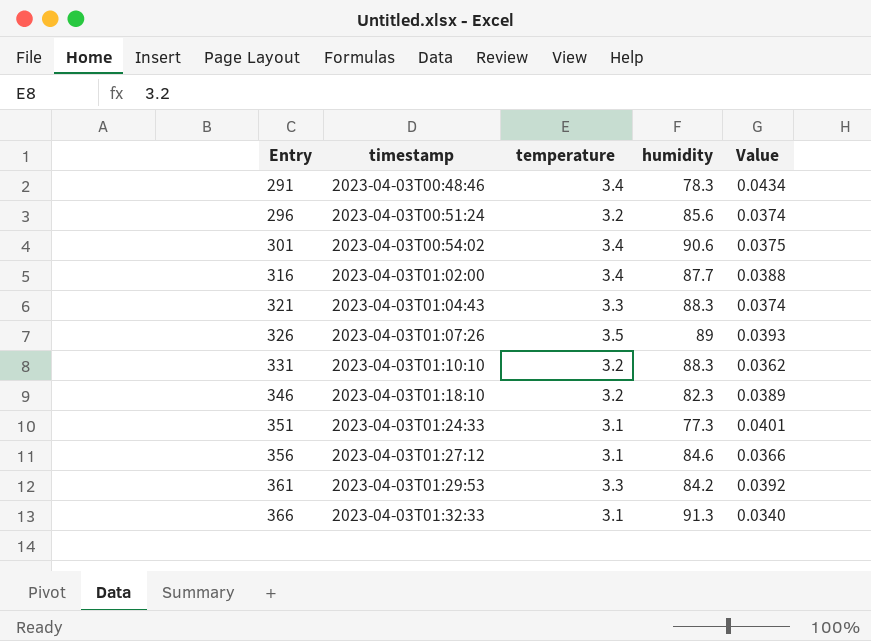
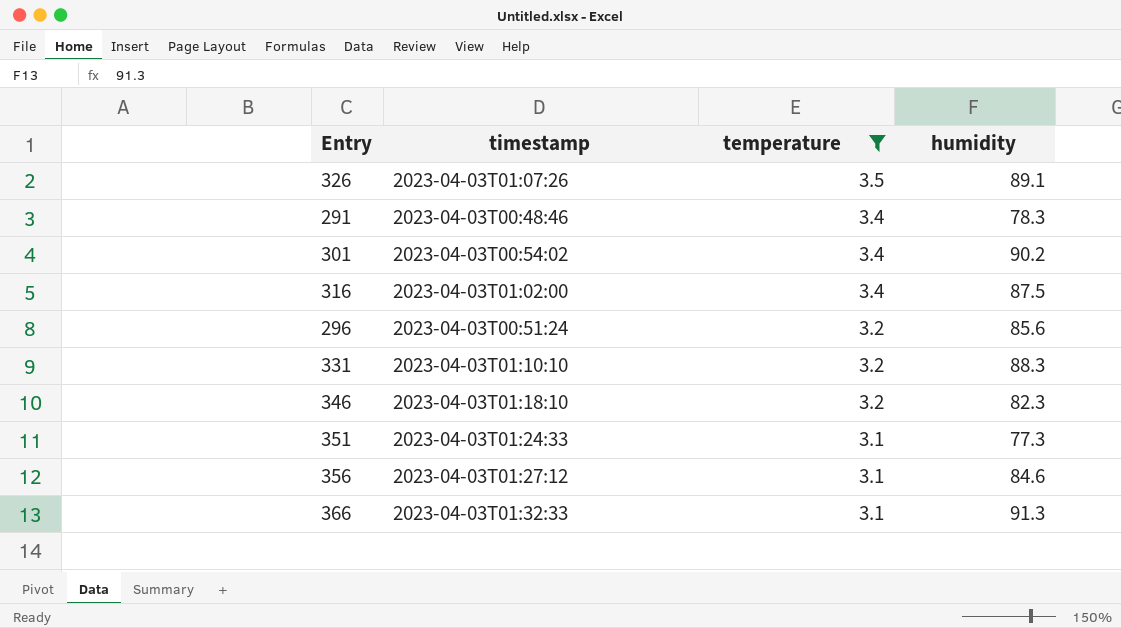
filter: none -> temperature != 3.3
row order: Entry ascending -> temperature descending
column Value | formula: [temperature] / [humidity] -> none
326 | humidity: 89 -> 89.1
301 | humidity: 90.6 -> 90.2
316 | humidity: 87.7 -> 87.5

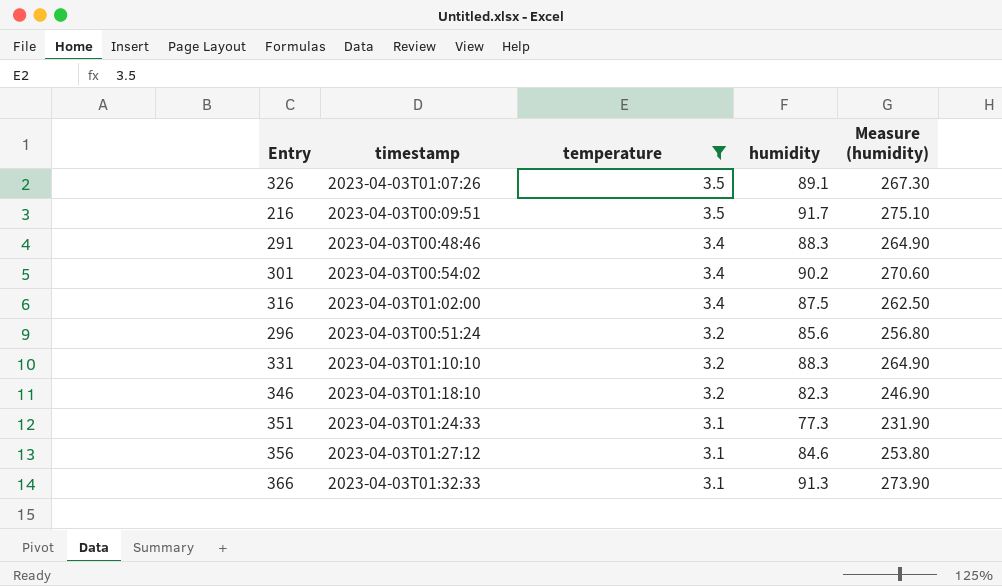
column Measure (humidity) | formula: none -> [humidity] * 3
row 216: none -> 2023-04-03T00:09:51 | 3.5 | 91.7 | 275.10
291 | humidity: 78.3 -> 88.3

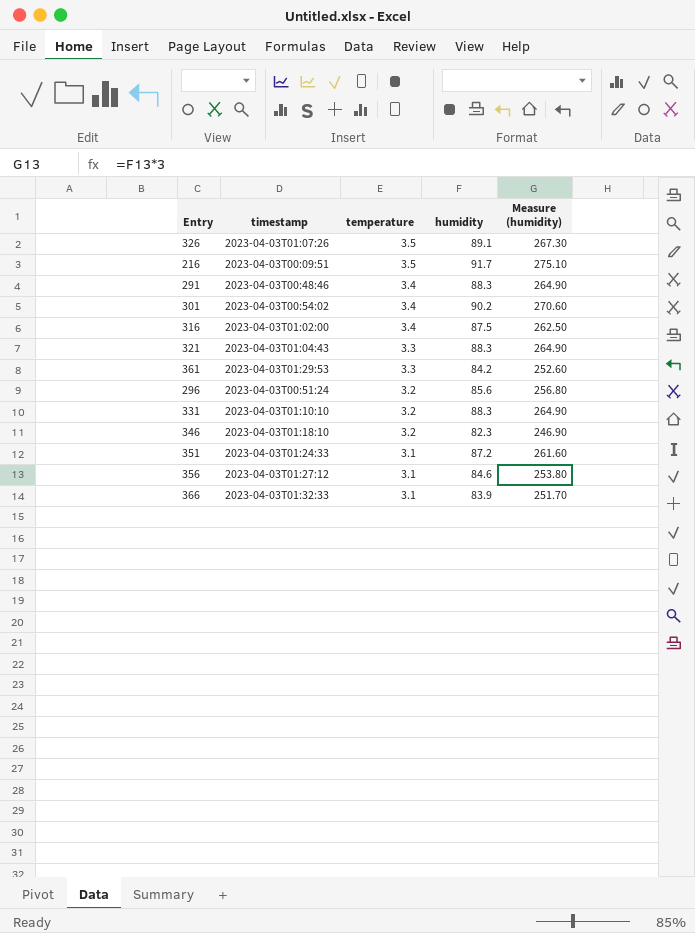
filter: temperature != 3.3 -> none
351 | humidity: 77.3 -> 87.2
351 | Measure (humidity): 231.90 -> 261.60
366 | humidity: 91.3 -> 83.9
366 | Measure (humidity): 273.90 -> 251.70

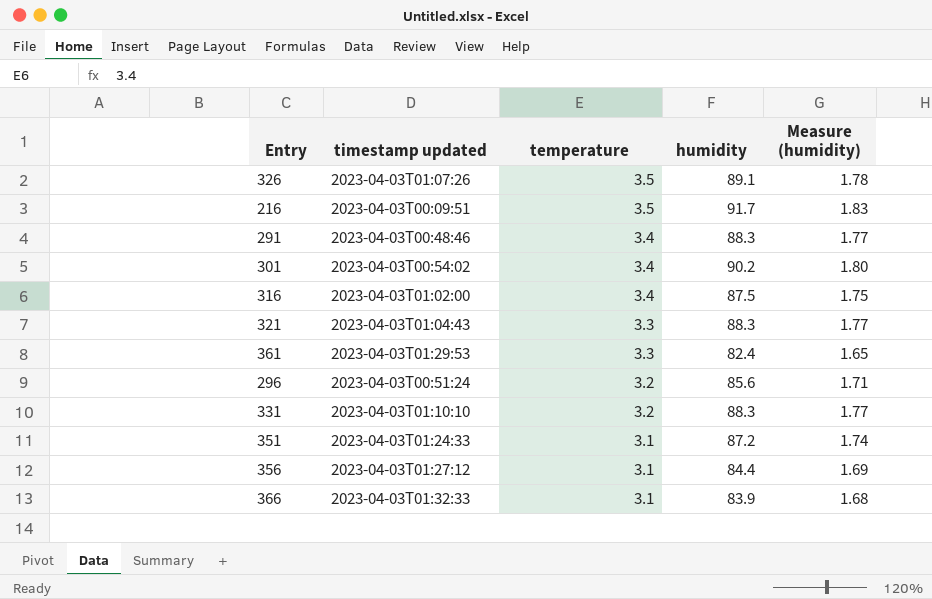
column name: timestamp -> timestamp updated
column Measure (humidity) | formula: [humidity] * 3 -> [humidity] * 0.02
row 346: 2023-04-03T01:18:10 | 3.2 | 82.3 | 246.90 -> none
361 | humidity: 84.2 -> 82.4
356 | humidity: 84.6 -> 84.4

